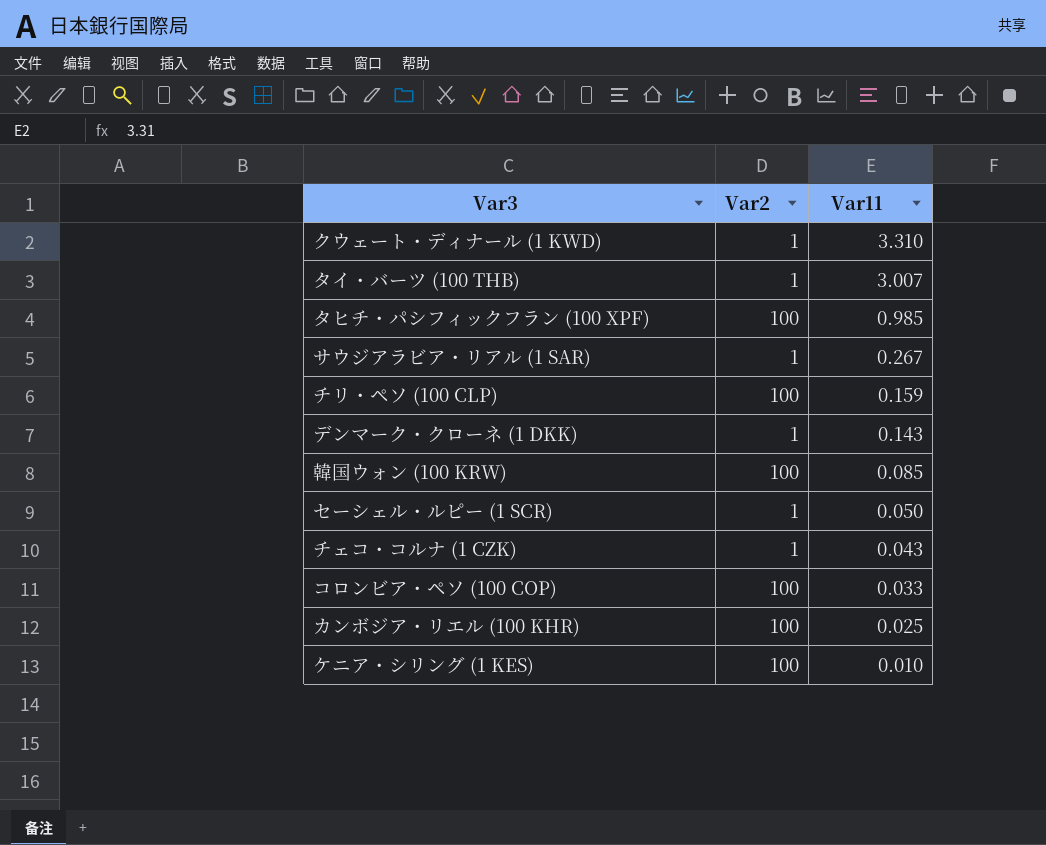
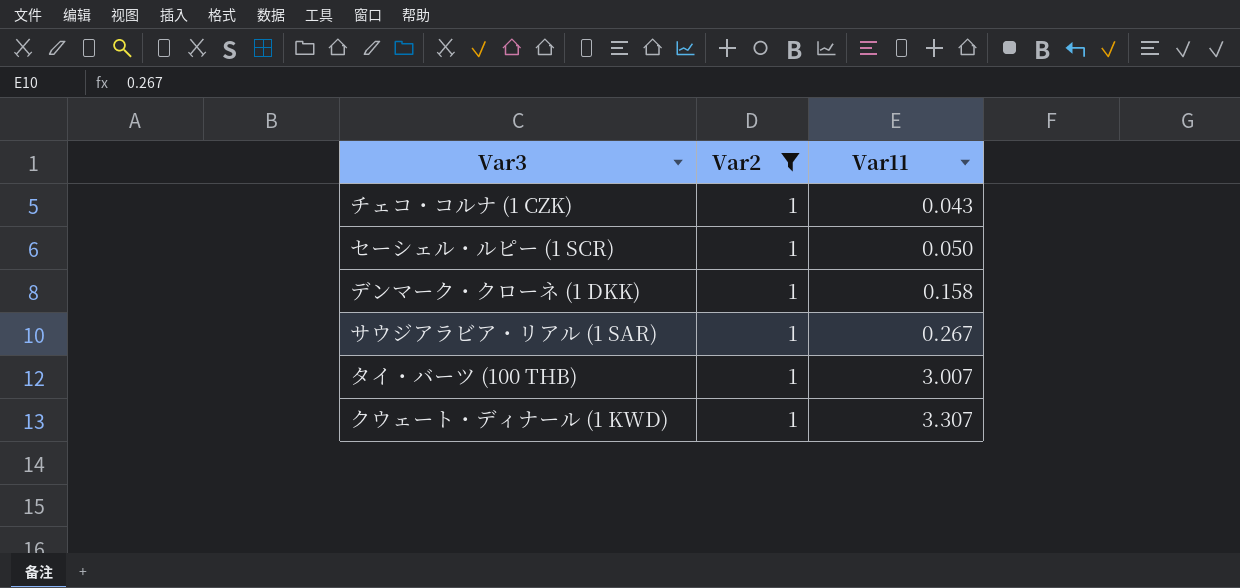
filter: none -> Var2 = 1
row order: Var11 descending -> Var11 ascending
デンマーク・クローネ (1 DKK) | Var11: 0.143 -> 0.158
クウェート・ディナール (1 KWD) | Var11: 3.310 -> 3.307

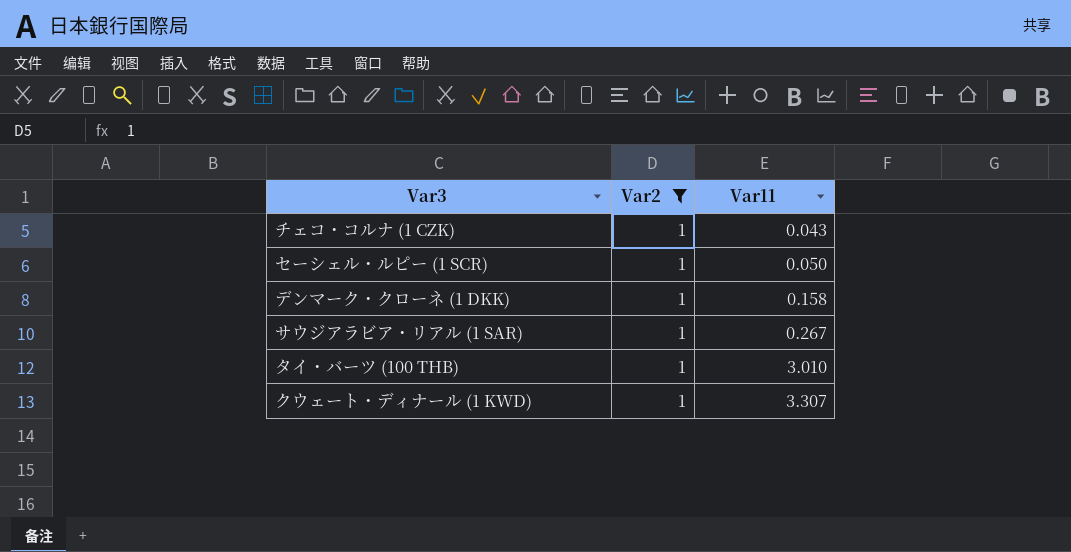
タイ・バーツ (100 THB) | Var11: 3.007 -> 3.010

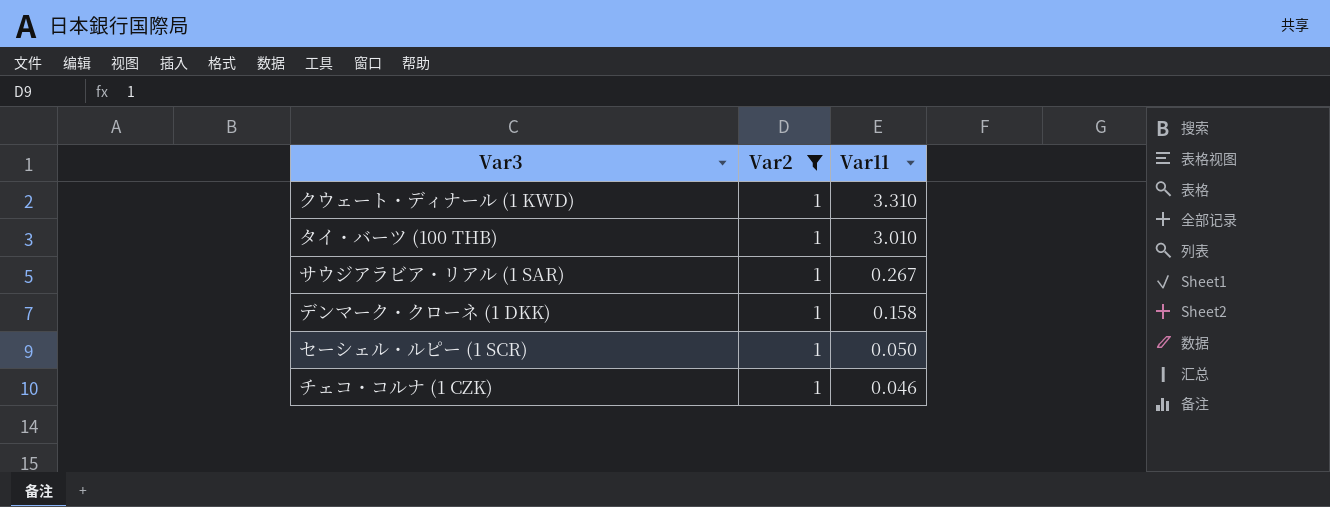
row order: Var11 ascending -> Var11 descending
クウェート・ディナール (1 KWD) | Var11: 3.307 -> 3.310
チェコ・コルナ (1 CZK) | Var11: 0.043 -> 0.046

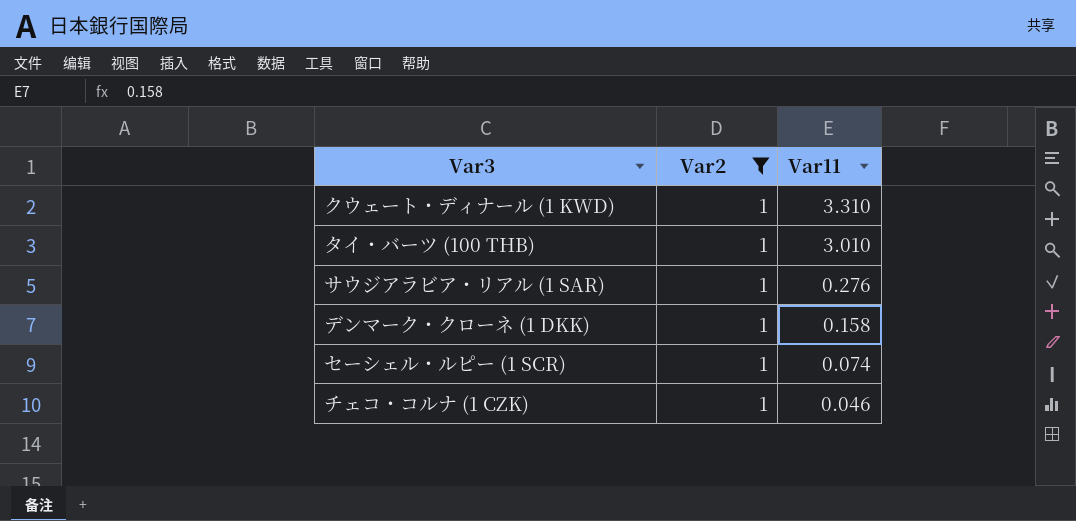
サウジアラビア・リアル (1 SAR) | Var11: 0.267 -> 0.276
セーシェル・ルピー (1 SCR) | Var11: 0.050 -> 0.074

